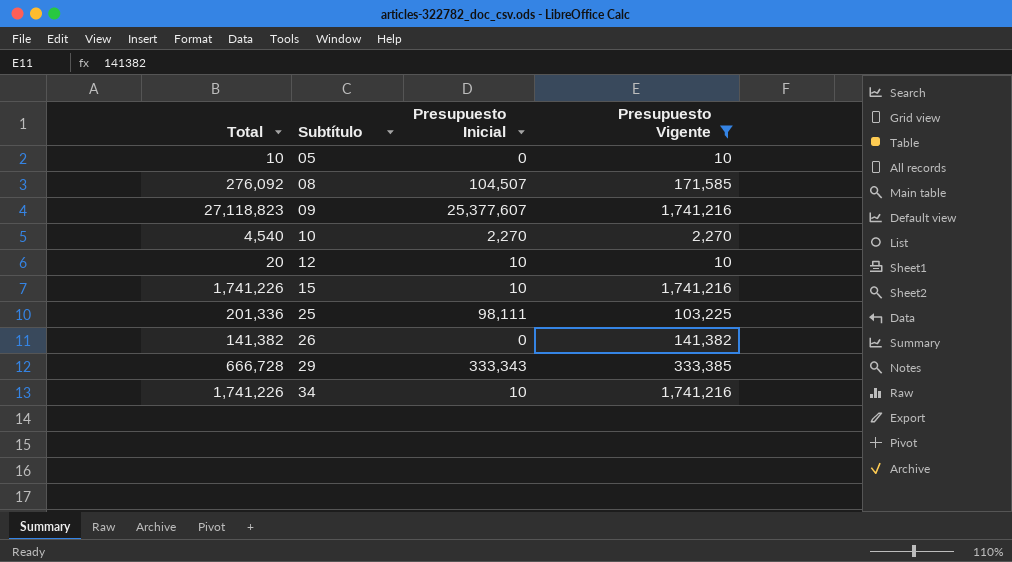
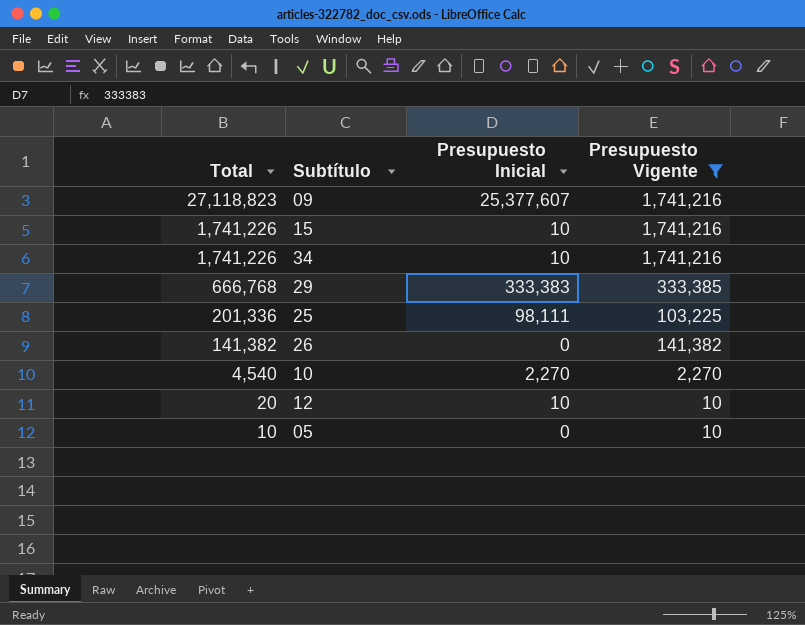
row order: Subtítulo ascending -> Total descending
row 08: 276,092 | 104,507 | 171,585 -> none
29 | Total: 666,728 -> 666,768
29 | Presupuesto Inicial: 333,343 -> 333,383

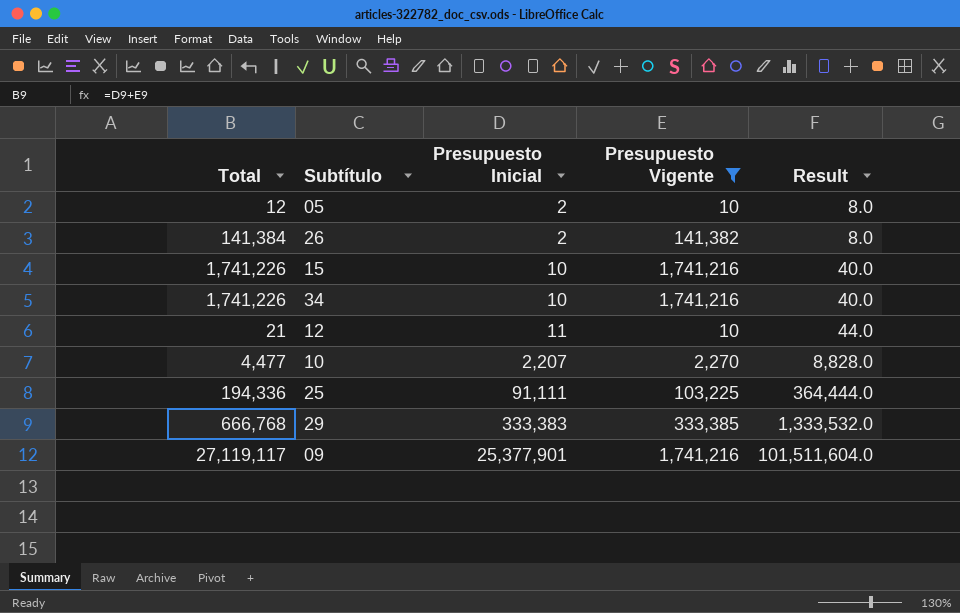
row order: Total descending -> Presupuesto Inicial ascending
column Result | formula: none -> [Presupuesto Inicial] * 4
05 | Total: 10 -> 12
05 | Presupuesto Inicial: 0 -> 2
26 | Total: 141,382 -> 141,384
26 | Presupuesto Inicial: 0 -> 2
12 | Total: 20 -> 21
12 | Presupuesto Inicial: 10 -> 11
10 | Total: 4,540 -> 4,477
10 | Presupuesto Inicial: 2,270 -> 2,207
25 | Total: 201,336 -> 194,336
25 | Presupuesto Inicial: 98,111 -> 91,111
09 | Total: 27,118,823 -> 27,119,117
09 | Presupuesto Inicial: 25,377,607 -> 25,377,901

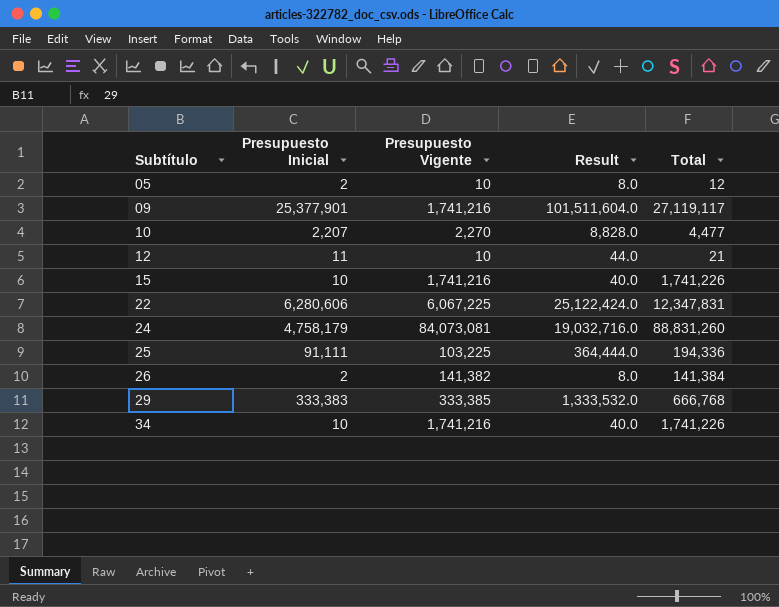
filter: Presupuesto Vigente <= 1,741,216 -> none
row order: Presupuesto Inicial ascending -> Subtítulo ascending
column Total | position: 1 -> 5

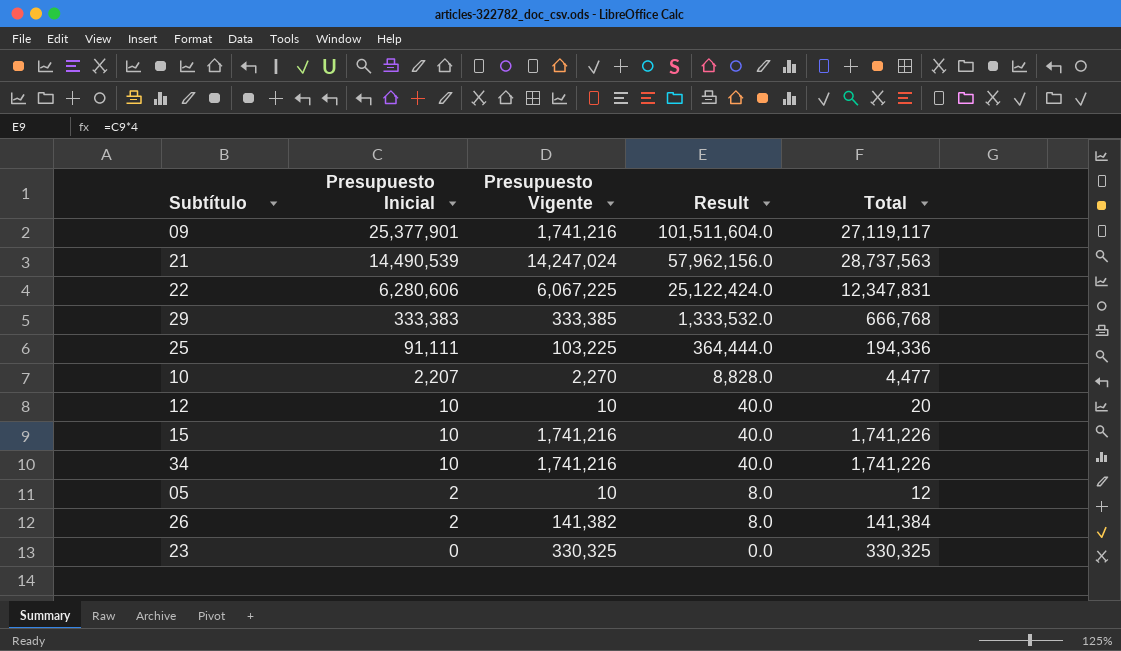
row order: Subtítulo ascending -> Presupuesto Inicial descending
row 24: 4,758,179 | 84,073,081 | 19,032,716.0 | 88,831,260 -> none
row 21: none -> 14,490,539 | 14,247,024 | 57,962,156.0 | 28,737,563
12 | Presupuesto Inicial: 11 -> 10
12 | Result: 44.0 -> 40.0
12 | Total: 21 -> 20
row 23: none -> 0 | 330,325 | 0.0 | 330,325

